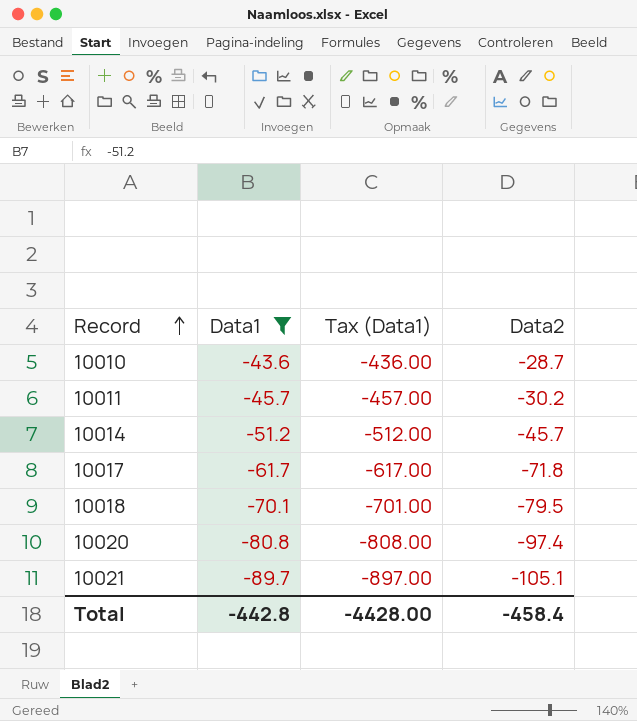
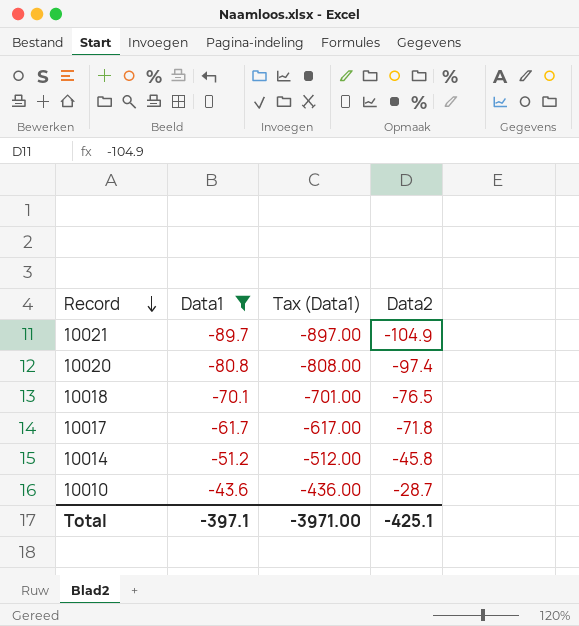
row order: Record ascending -> Record descending
row 10011: -45.7 | -457.00 | -30.2 -> none
10021 | Data2: -105.1 -> -104.9
10018 | Data2: -79.5 -> -76.5
10014 | Data2: -45.7 -> -45.8
Total | Data1: -442.8 -> -397.1
Total | Tax (Data1): -4428.00 -> -3971.00
Total | Data2: -458.4 -> -425.1

